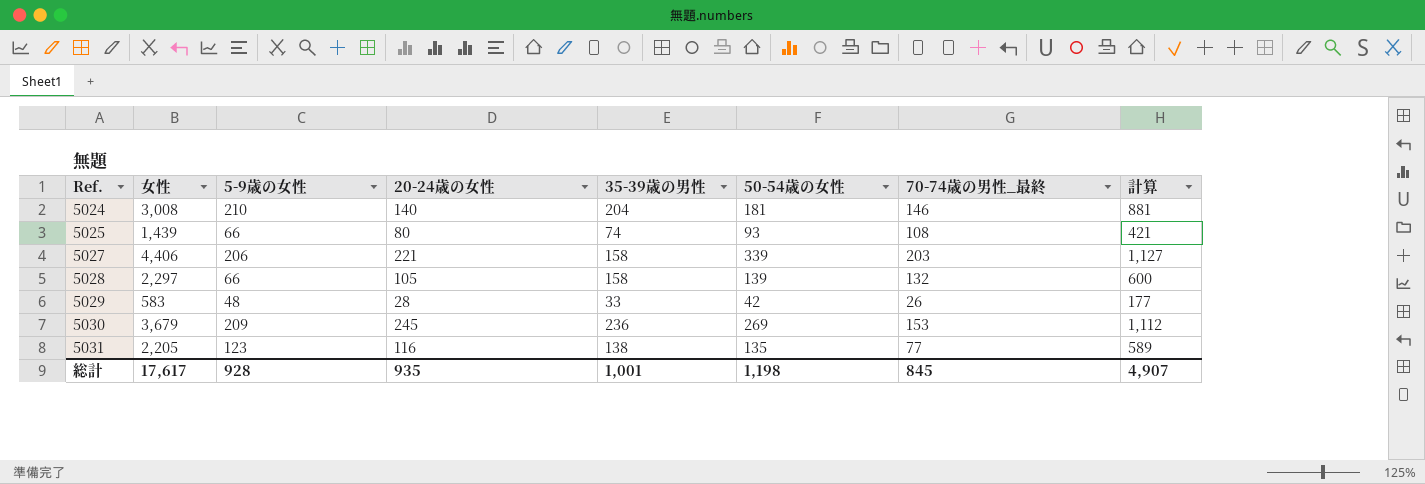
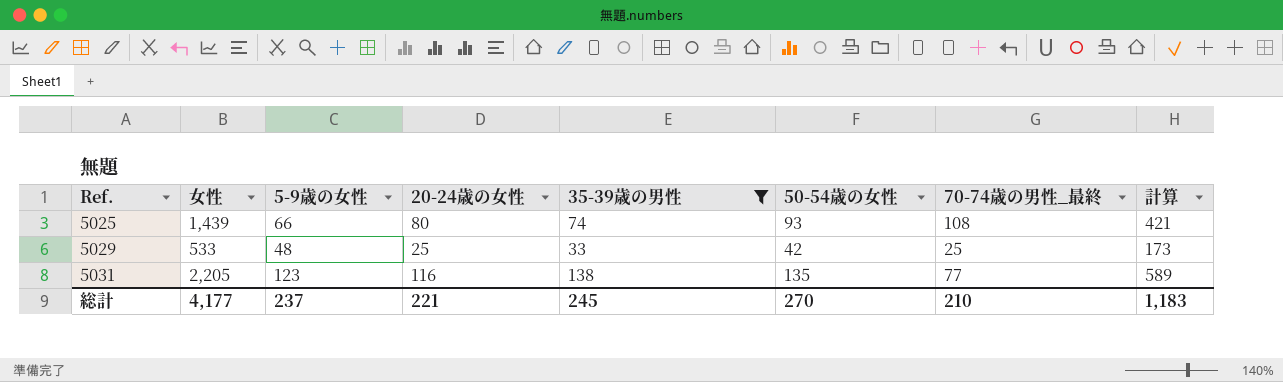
filter: none -> 35-39歳の男性 <= 138
5029 | 女性: 583 -> 533
5029 | 20-24歳の女性: 28 -> 25
5029 | 70-74歳の男性_最終: 26 -> 25
5029 | 計算: 177 -> 173
総計 | 女性: 17,617 -> 4,177
総計 | 5-9歳の女性: 928 -> 237
総計 | 20-24歳の女性: 935 -> 221
総計 | 35-39歳の男性: 1,001 -> 245
総計 | 50-54歳の女性: 1,198 -> 270
総計 | 70-74歳の男性_最終: 845 -> 210
総計 | 計算: 4,907 -> 1,183

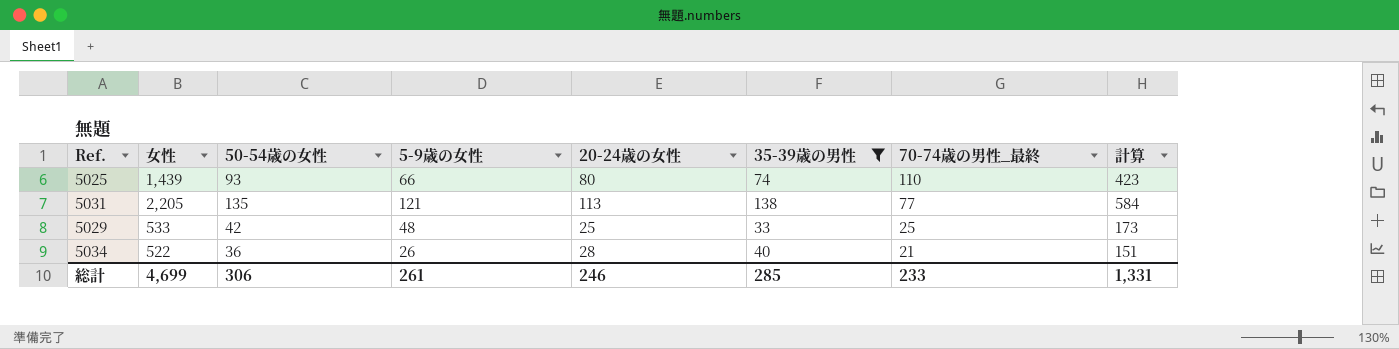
row order: Ref. ascending -> 70-74歳の男性_最終 descending
column 50-54歳の女性 | position: 6 -> 3
5025 | 70-74歳の男性_最終: 108 -> 110
5025 | 計算: 421 -> 423
5031 | 5-9歳の女性: 123 -> 121
5031 | 20-24歳の女性: 116 -> 113
5031 | 計算: 589 -> 584
row 5034: none -> 522 | 36 | 26 | 28 | 40 | 21 | 151
総計 | 女性: 4,177 -> 4,699
総計 | 50-54歳の女性: 270 -> 306
総計 | 5-9歳の女性: 237 -> 261
総計 | 20-24歳の女性: 221 -> 246
総計 | 35-39歳の男性: 245 -> 285
総計 | 70-74歳の男性_最終: 210 -> 233
総計 | 計算: 1,183 -> 1,331

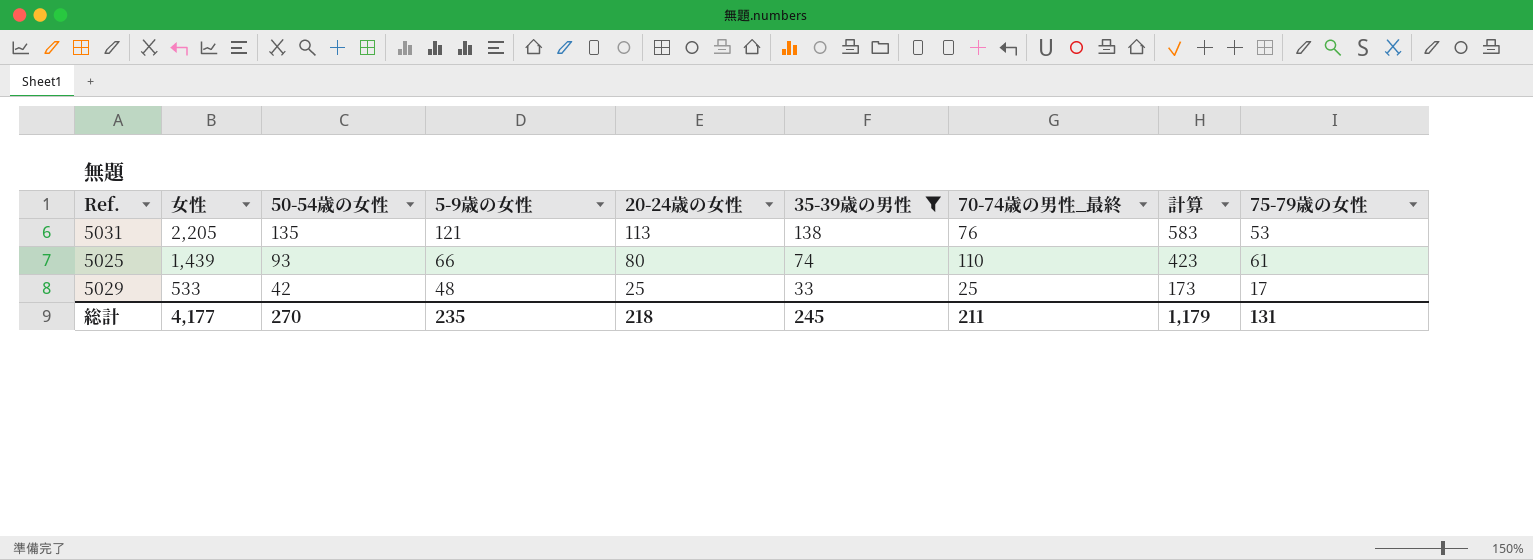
row order: 70-74歳の男性_最終 descending -> 女性 descending
column 75-79歳の女性 | position: none -> 9
row 5034: 522 | 36 | 26 | 28 | 40 | 21 | 151 -> none
5031 | 70-74歳の男性_最終: 77 -> 76
5031 | 計算: 584 -> 583
総計 | 女性: 4,699 -> 4,177
総計 | 50-54歳の女性: 306 -> 270
総計 | 5-9歳の女性: 261 -> 235
総計 | 20-24歳の女性: 246 -> 218
総計 | 35-39歳の男性: 285 -> 245
総計 | 70-74歳の男性_最終: 233 -> 211
総計 | 計算: 1,331 -> 1,179

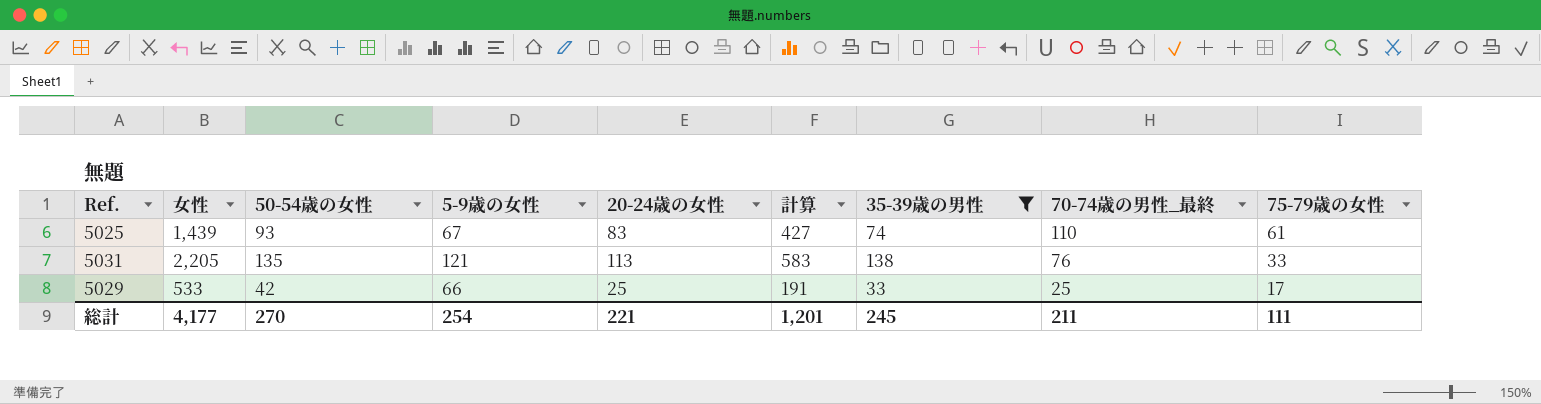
row order: 女性 descending -> 70-74歳の男性_最終 descending
column 計算 | position: 8 -> 6
5025 | 5-9歳の女性: 66 -> 67
5025 | 20-24歳の女性: 80 -> 83
5025 | 計算: 423 -> 427
5031 | 75-79歳の女性: 53 -> 33
5029 | 5-9歳の女性: 48 -> 66
5029 | 計算: 173 -> 191
総計 | 5-9歳の女性: 235 -> 254
総計 | 20-24歳の女性: 218 -> 221
総計 | 計算: 1,179 -> 1,201
総計 | 75-79歳の女性: 131 -> 111

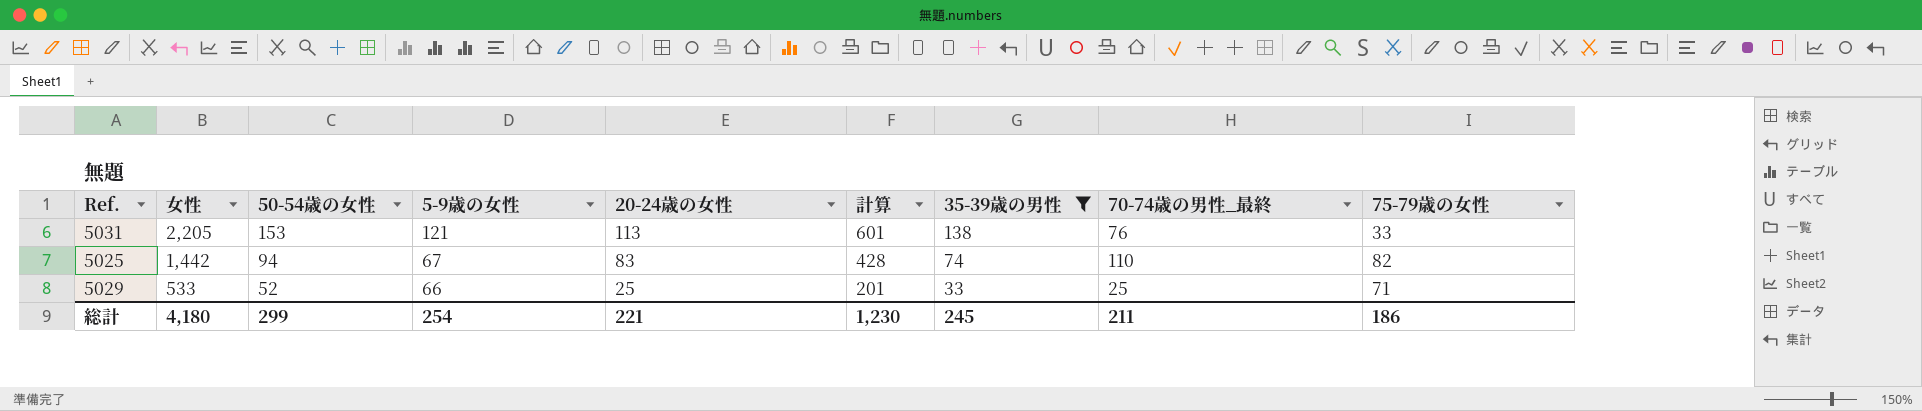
row order: 70-74歳の男性_最終 descending -> 女性 descending
5031 | 50-54歳の女性: 135 -> 153
5031 | 計算: 583 -> 601
5025 | 女性: 1,439 -> 1,442
5025 | 50-54歳の女性: 93 -> 94
5025 | 計算: 427 -> 428
5025 | 75-79歳の女性: 61 -> 82
5029 | 50-54歳の女性: 42 -> 52
5029 | 計算: 191 -> 201
5029 | 75-79歳の女性: 17 -> 71
総計 | 女性: 4,177 -> 4,180
総計 | 50-54歳の女性: 270 -> 299
総計 | 計算: 1,201 -> 1,230
総計 | 75-79歳の女性: 111 -> 186

